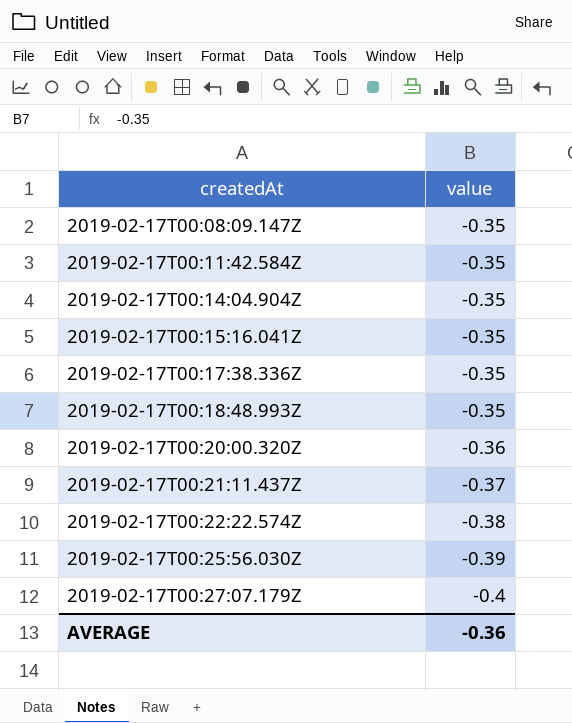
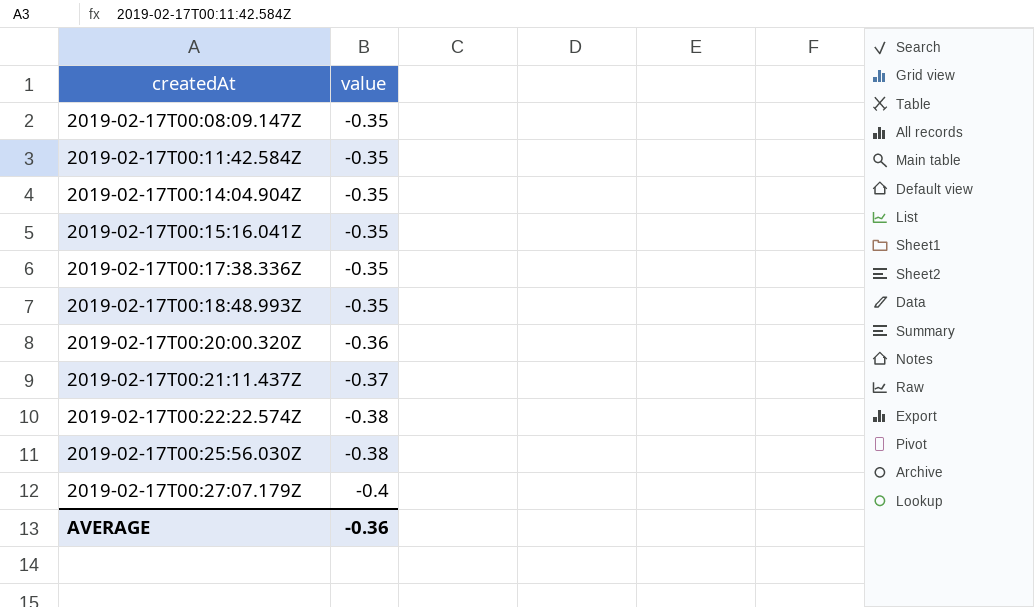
2019-02-17T00:25:56.030Z | value: -0.39 -> -0.38

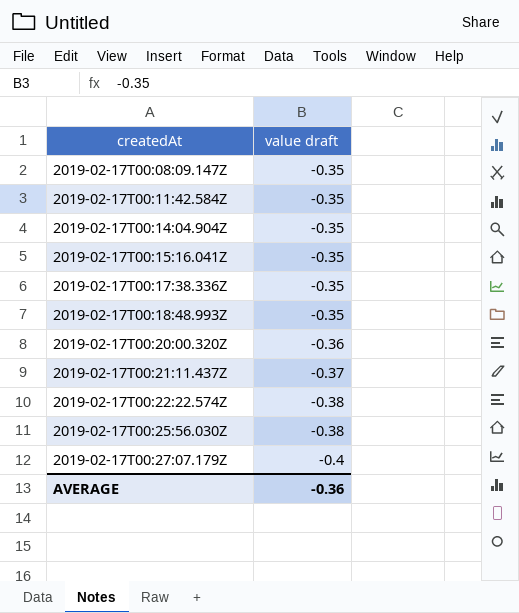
column name: value -> value draft

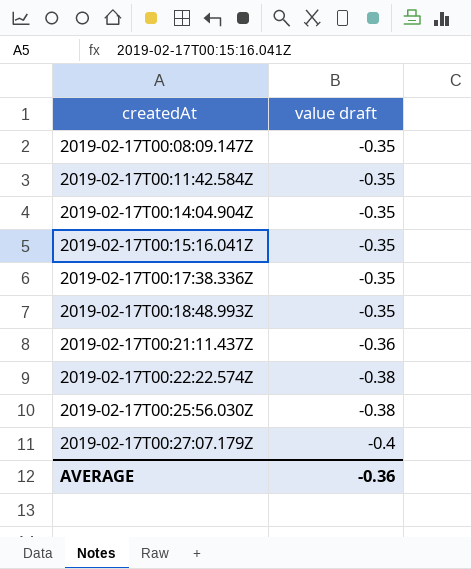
row 2019-02-17T00:20:00.320Z: -0.36 -> none
2019-02-17T00:21:11.437Z | value draft: -0.37 -> -0.36

